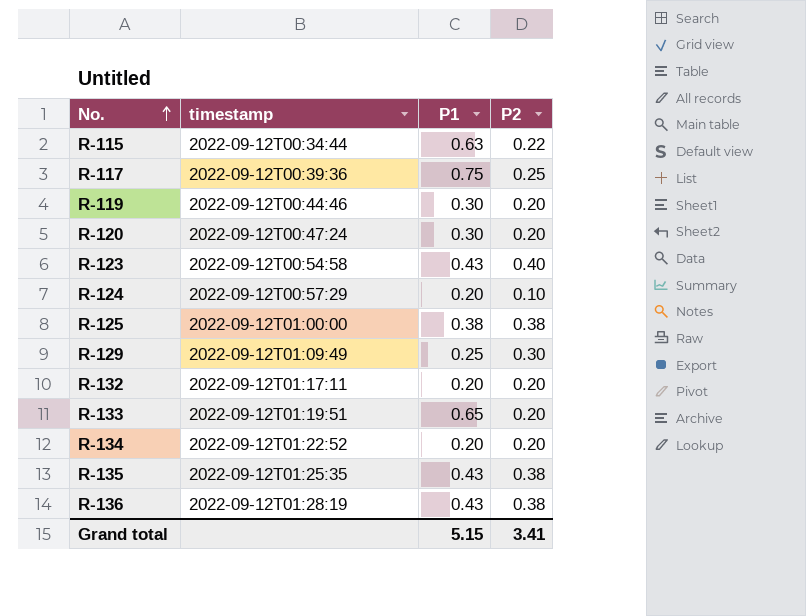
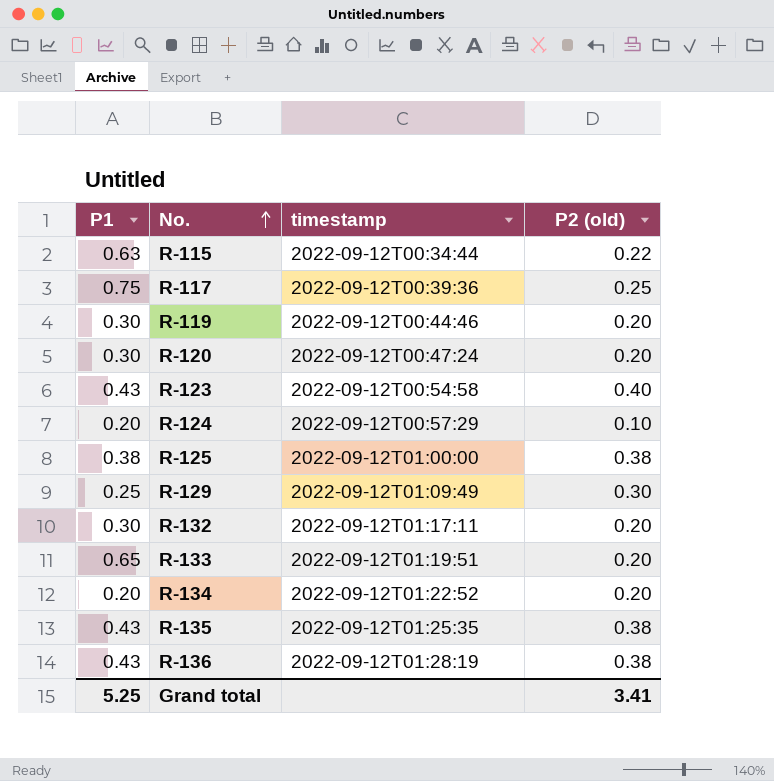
column P1 | position: 3 -> 1
column name: P2 -> P2 (old)
R-132 | P1: 0.20 -> 0.30
Grand total | P1: 5.15 -> 5.25

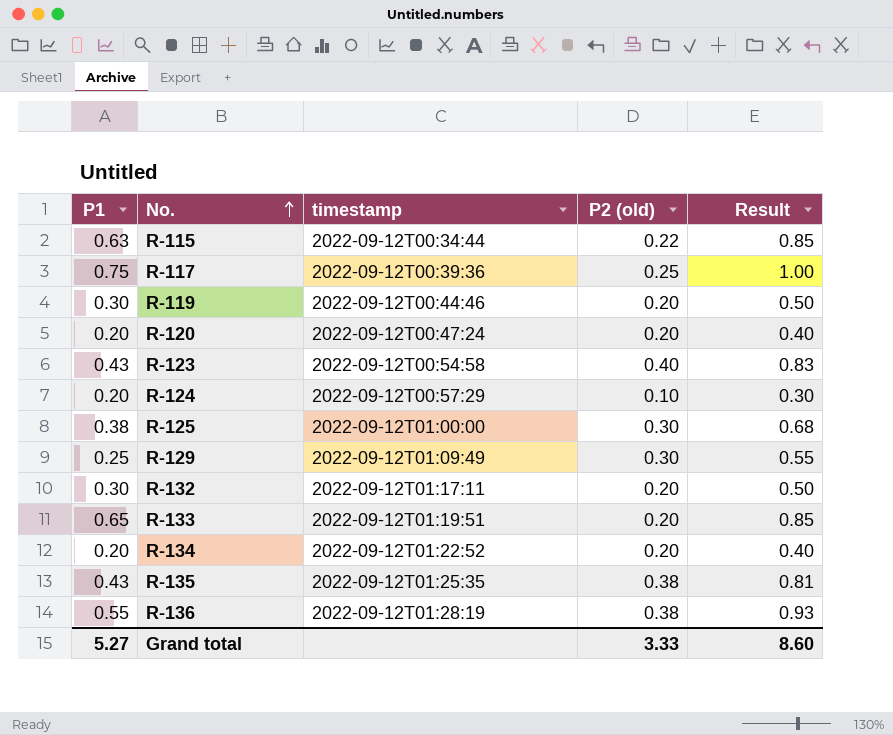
column Result | formula: none -> [P1] + [P2 (old)]
R-120 | P1: 0.30 -> 0.20
R-125 | P2 (old): 0.38 -> 0.30
R-136 | P1: 0.43 -> 0.55
Grand total | P1: 5.25 -> 5.27
Grand total | P2 (old): 3.41 -> 3.33

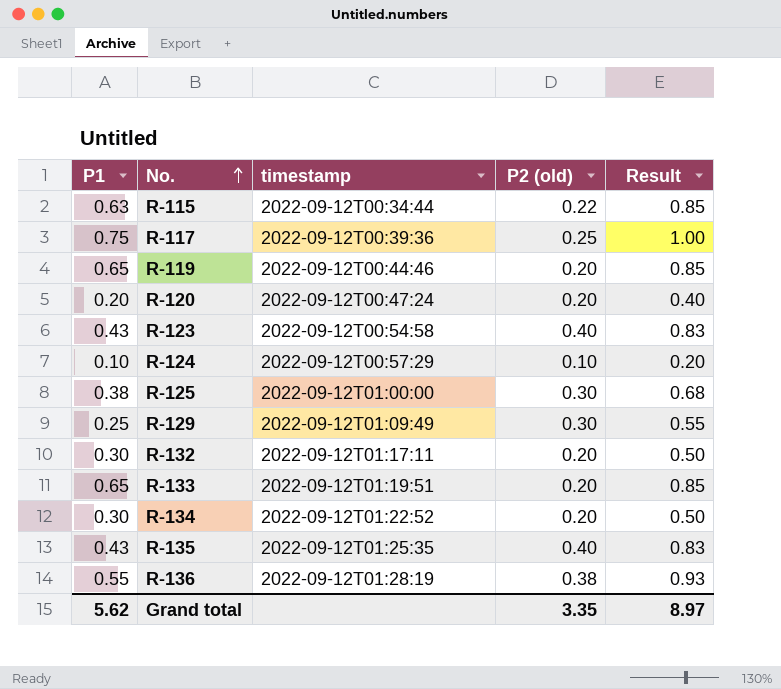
R-119 | P1: 0.30 -> 0.65
R-119 | Result: 0.50 -> 0.85
R-124 | P1: 0.20 -> 0.10
R-124 | Result: 0.30 -> 0.20
R-134 | P1: 0.20 -> 0.30
R-134 | Result: 0.40 -> 0.50
R-135 | P2 (old): 0.38 -> 0.40
R-135 | Result: 0.81 -> 0.83
Grand total | P1: 5.27 -> 5.62
Grand total | P2 (old): 3.33 -> 3.35
Grand total | Result: 8.60 -> 8.97

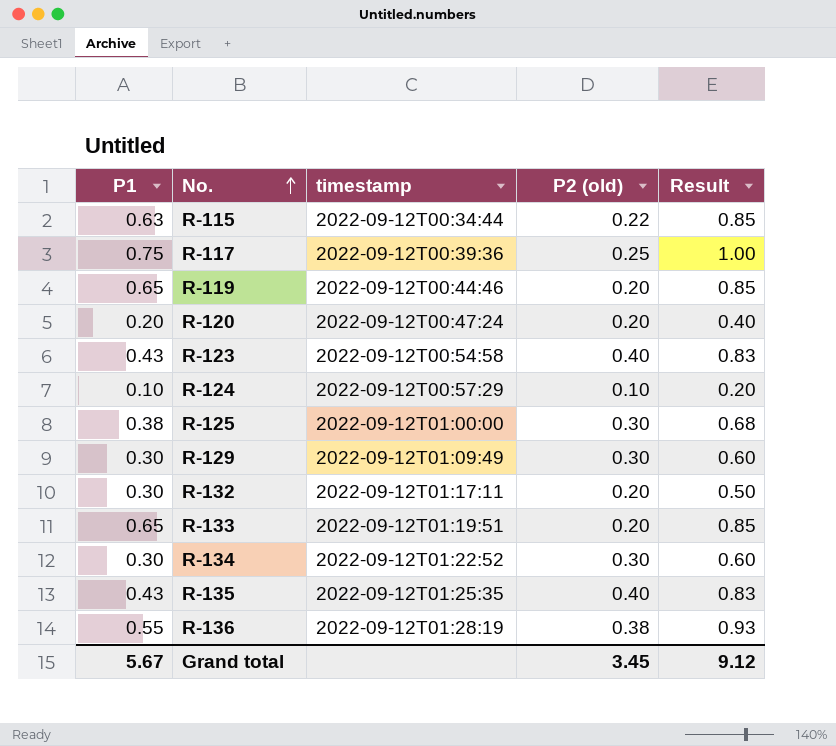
R-129 | P1: 0.25 -> 0.30
R-129 | Result: 0.55 -> 0.60
R-134 | P2 (old): 0.20 -> 0.30
R-134 | Result: 0.50 -> 0.60
Grand total | P1: 5.62 -> 5.67
Grand total | P2 (old): 3.35 -> 3.45
Grand total | Result: 8.97 -> 9.12

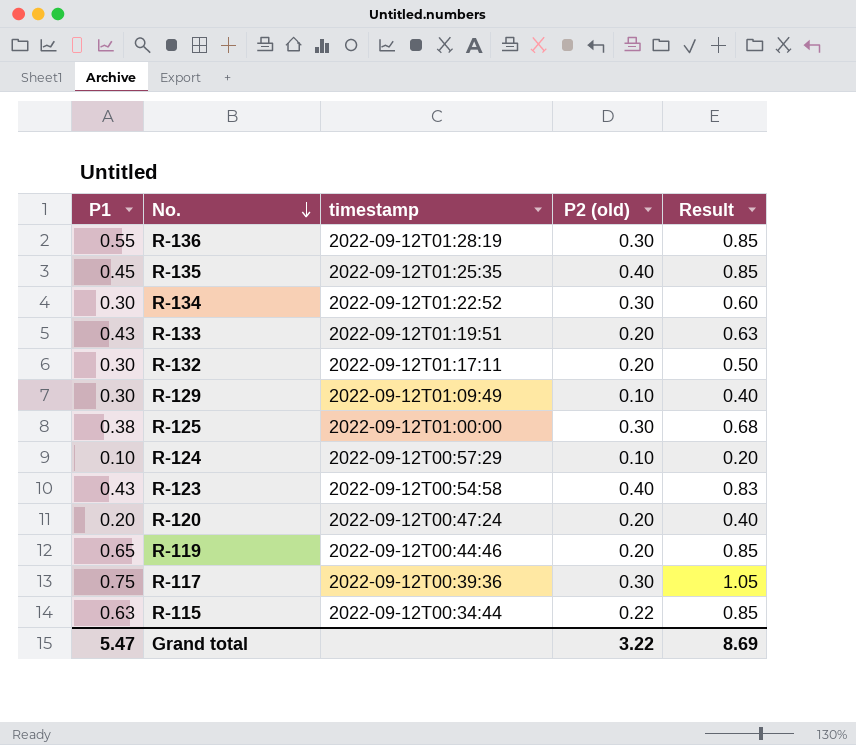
row order: No. ascending -> No. descending
R-136 | P2 (old): 0.38 -> 0.30
R-136 | Result: 0.93 -> 0.85
R-135 | P1: 0.43 -> 0.45
R-135 | Result: 0.83 -> 0.85
R-133 | P1: 0.65 -> 0.43
R-133 | Result: 0.85 -> 0.63
R-129 | P2 (old): 0.30 -> 0.10
R-129 | Result: 0.60 -> 0.40
R-117 | P2 (old): 0.25 -> 0.30
R-117 | Result: 1.00 -> 1.05
Grand total | P1: 5.67 -> 5.47
Grand total | P2 (old): 3.45 -> 3.22
Grand total | Result: 9.12 -> 8.69

